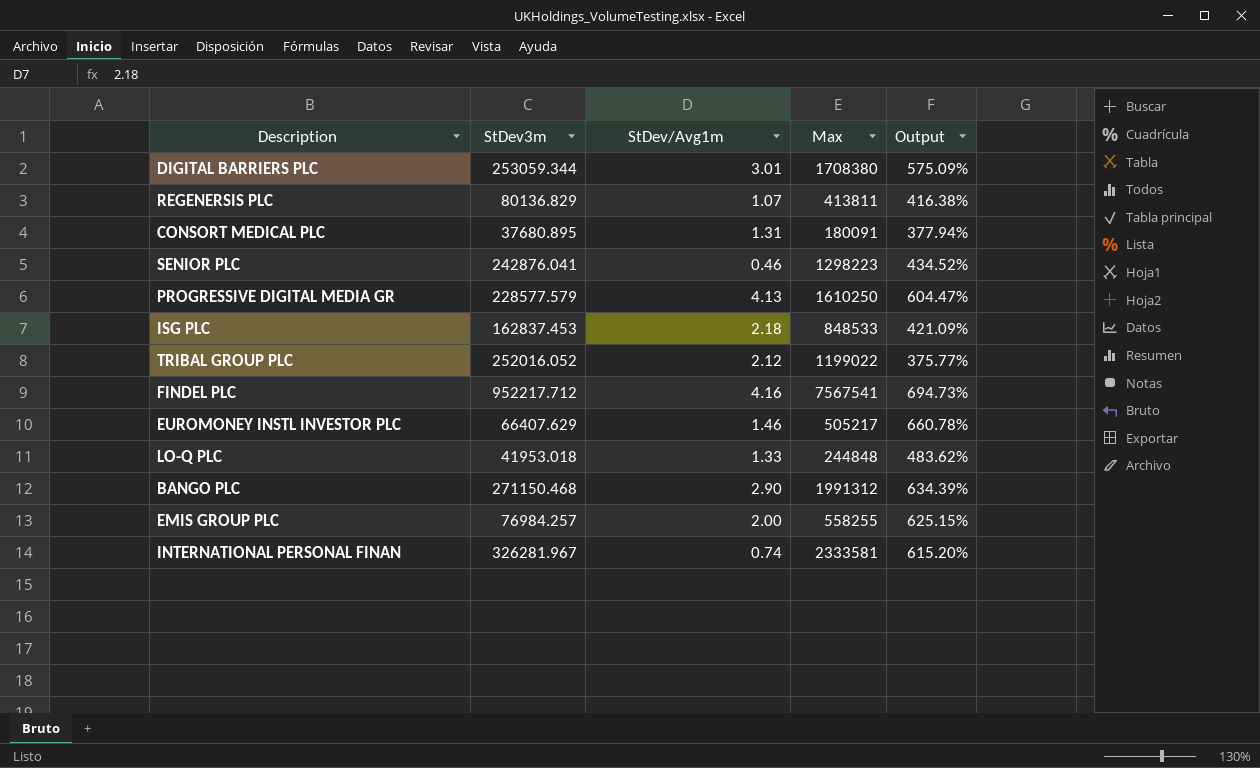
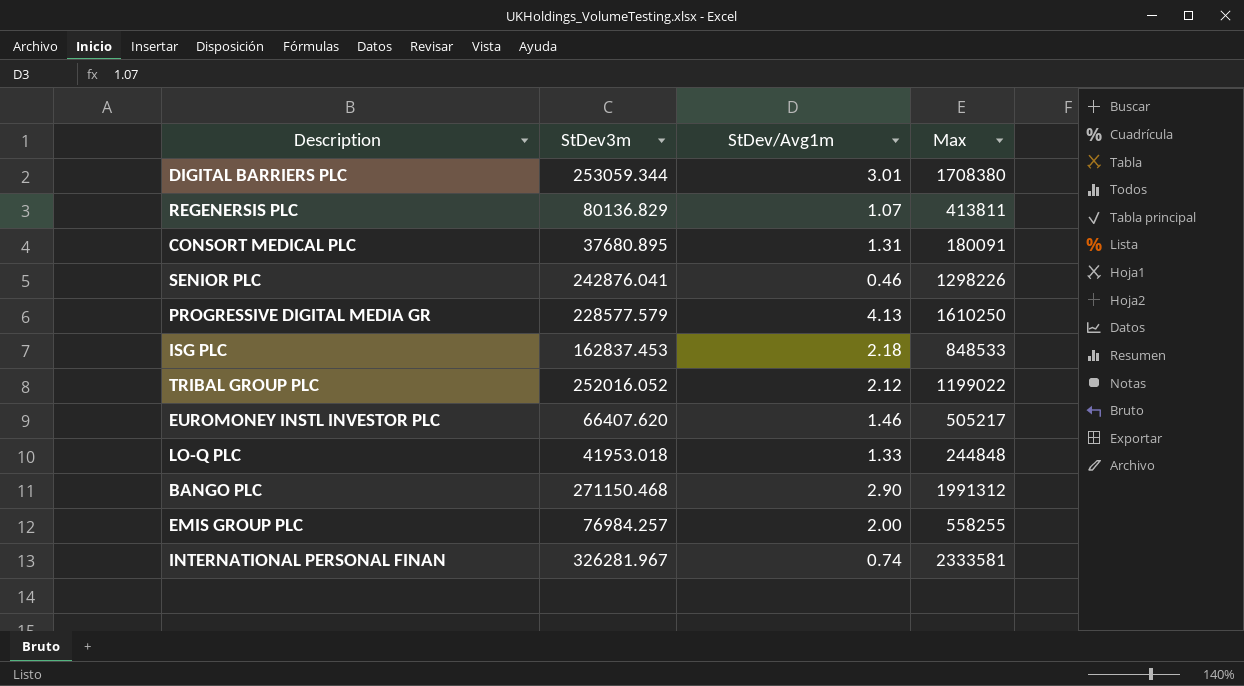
column Output | formula: ([Max] - [StDev3m]) / [StDev3m] -> none
row FINDEL PLC: 952217.712 | 4.16 | 7567541 | 694.73% -> none
SENIOR PLC | Max: 1298223 -> 1298226
EUROMONEY INSTL INVESTOR PLC | StDev3m: 66407.629 -> 66407.620

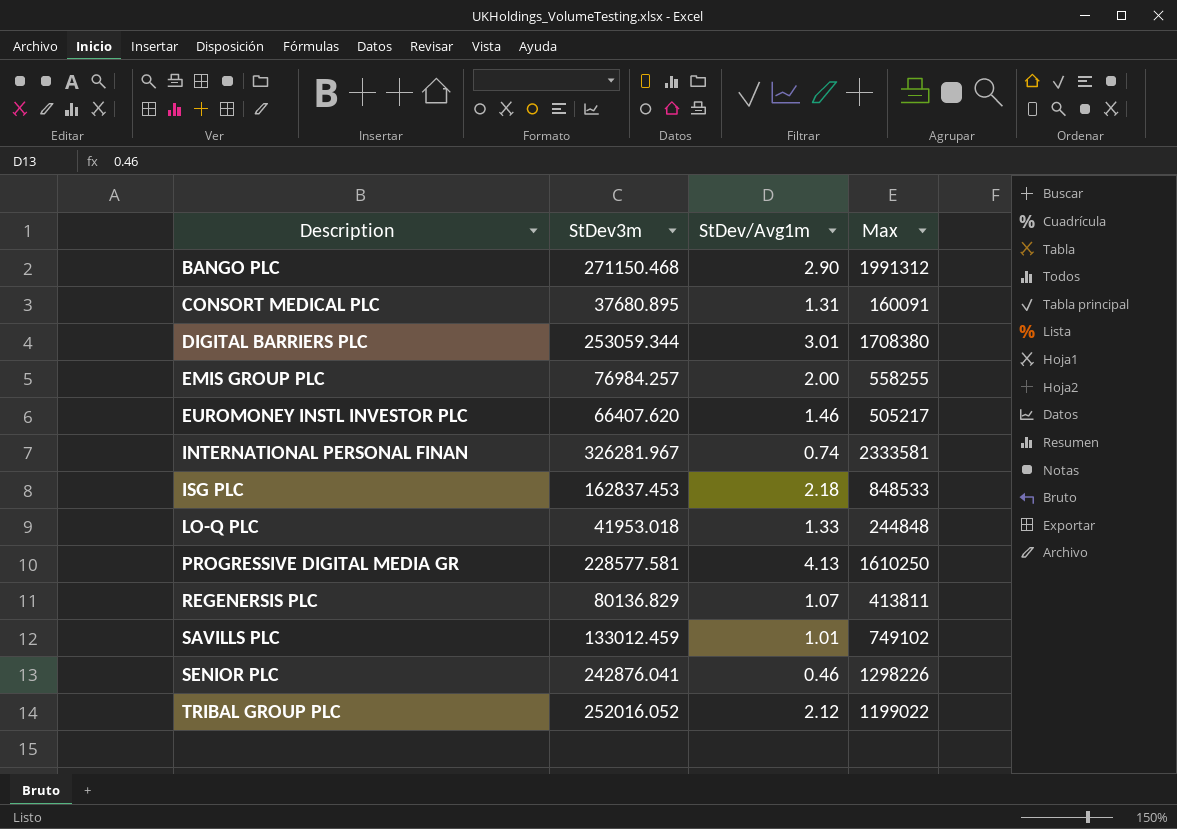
row order: none -> Description ascending
CONSORT MEDICAL PLC | Max: 180091 -> 160091
PROGRESSIVE DIGITAL MEDIA GR | StDev3m: 228577.579 -> 228577.581
row SAVILLS PLC: none -> 133012.459 | 1.01 | 749102

